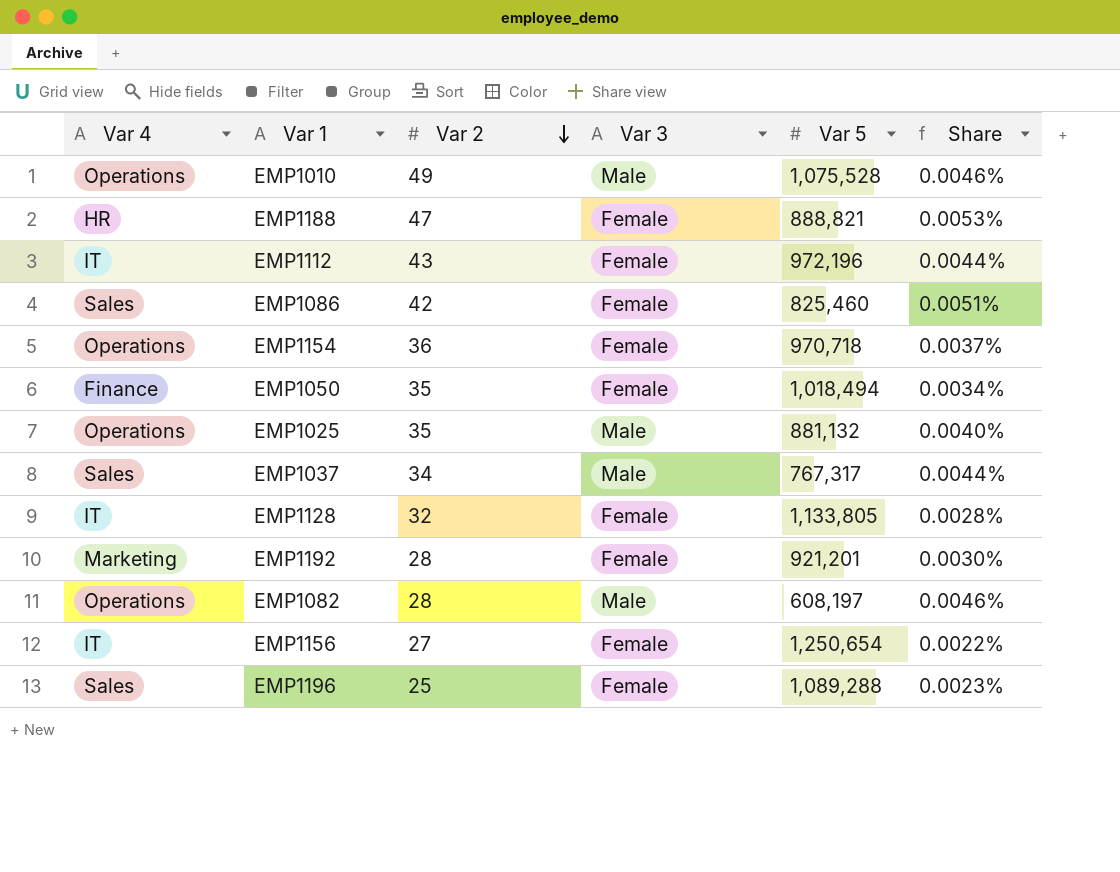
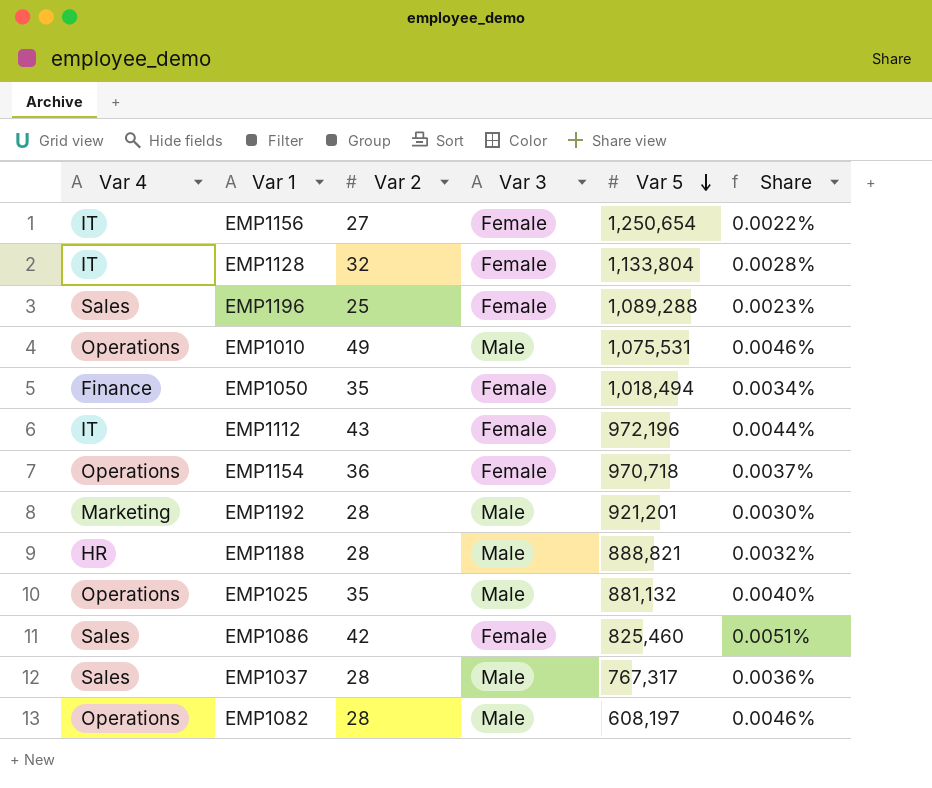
row order: Var 2 descending -> Var 5 descending
EMP1128 | Var 5: 1,133,805 -> 1,133,804
EMP1010 | Var 5: 1,075,528 -> 1,075,531
EMP1192 | Var 3: Female -> Male
EMP1188 | Var 2: 47 -> 28
EMP1188 | Var 3: Female -> Male
EMP1188 | Share: 0.0053% -> 0.0032%
EMP1037 | Var 2: 34 -> 28
EMP1037 | Share: 0.0044% -> 0.0036%

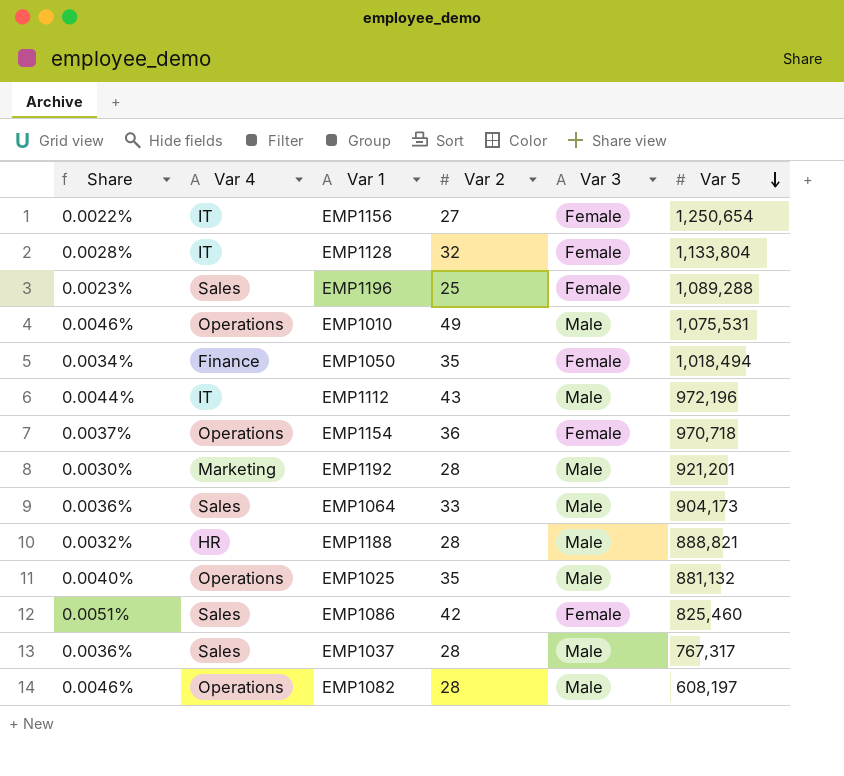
column Share | position: 6 -> 1
EMP1112 | Var 3: Female -> Male
row EMP1064: none -> 0.0036% | Sales | 33 | Male | 904,173

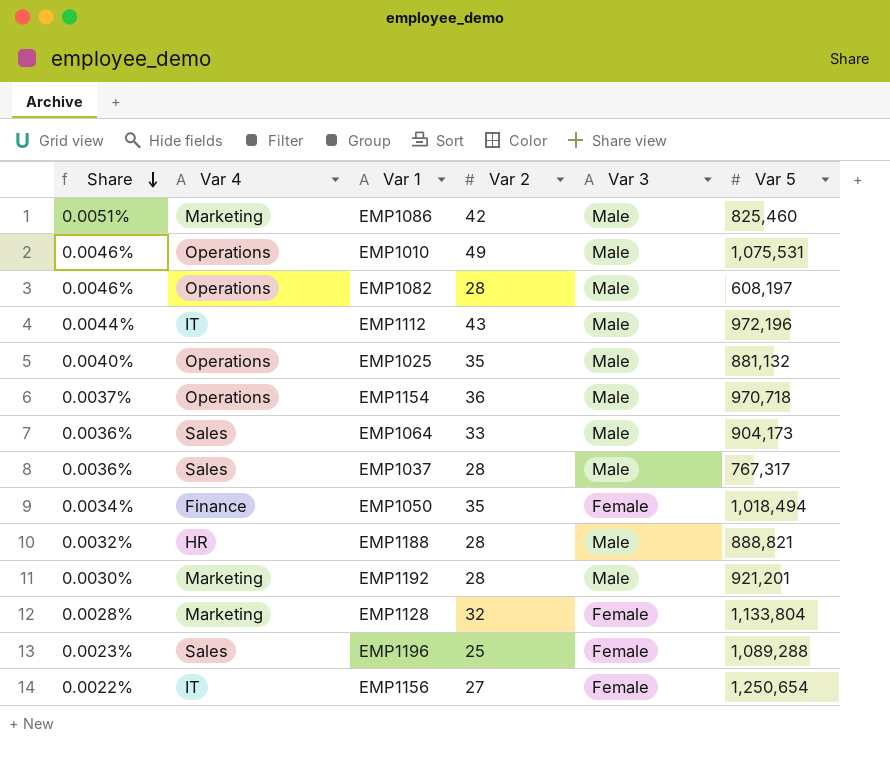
row order: Var 5 descending -> Share descending
EMP1086 | Var 4: Sales -> Marketing
EMP1086 | Var 3: Female -> Male
EMP1154 | Var 3: Female -> Male
EMP1128 | Var 4: IT -> Marketing

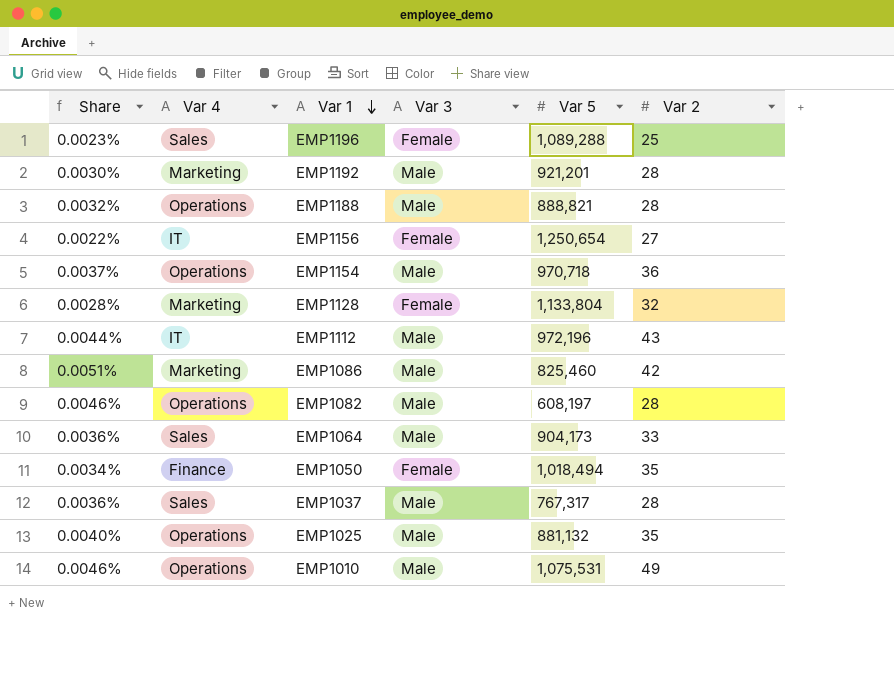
row order: Share descending -> Var 1 descending
column Var 2 | position: 4 -> 6
EMP1188 | Var 4: HR -> Operations

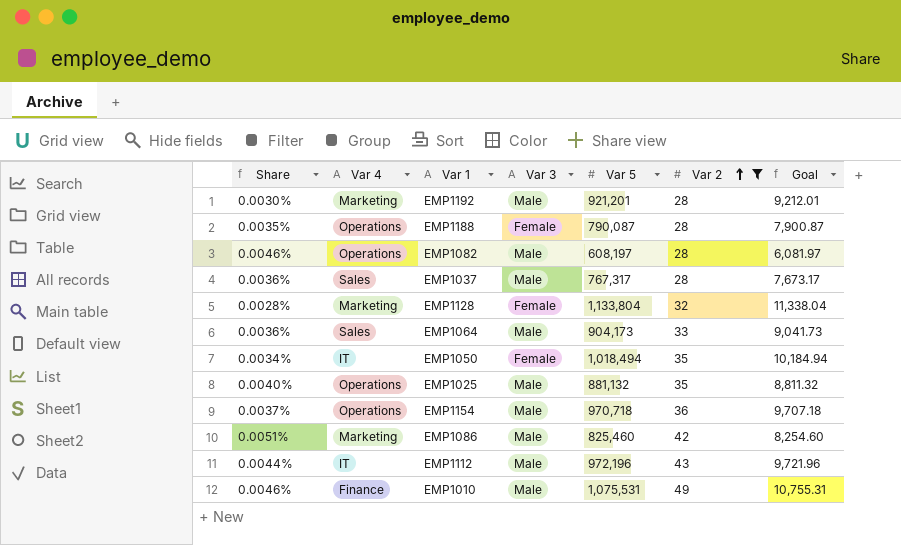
filter: none -> Var 2 >= 28
row order: Var 1 descending -> Var 2 ascending
column Goal | formula: none -> [Var 5] * 0.01
EMP1188 | Share: 0.0032% -> 0.0035%
EMP1188 | Var 3: Male -> Female
EMP1188 | Var 5: 888,821 -> 790,087
EMP1050 | Var 4: Finance -> IT
EMP1010 | Var 4: Operations -> Finance

